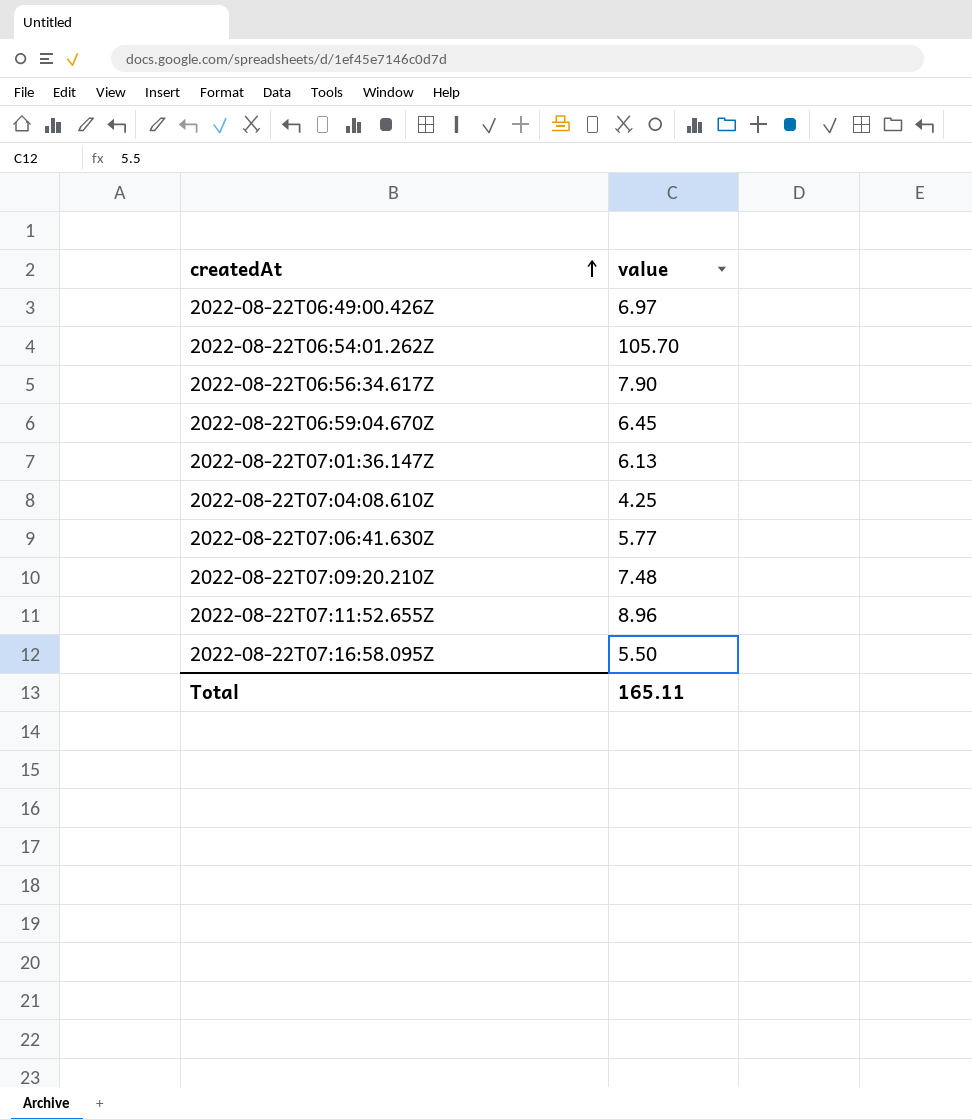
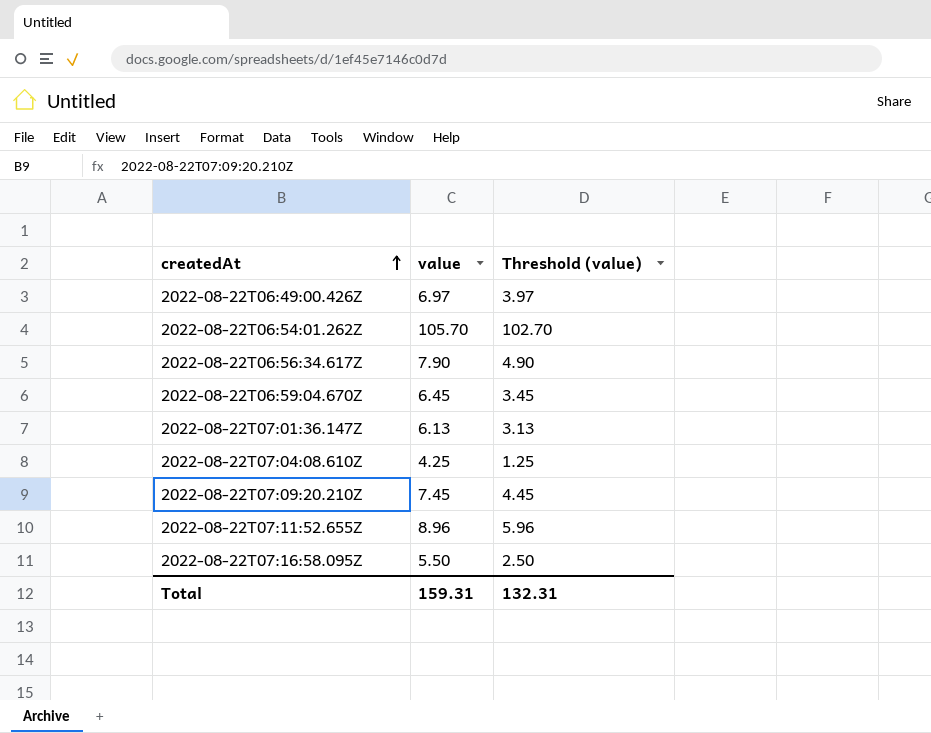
column Threshold (value) | formula: none -> [value] - 3
row 2022-08-22T07:06:41.630Z: 5.77 -> none
2022-08-22T07:09:20.210Z | value: 7.48 -> 7.45
Total | value: 165.11 -> 159.31

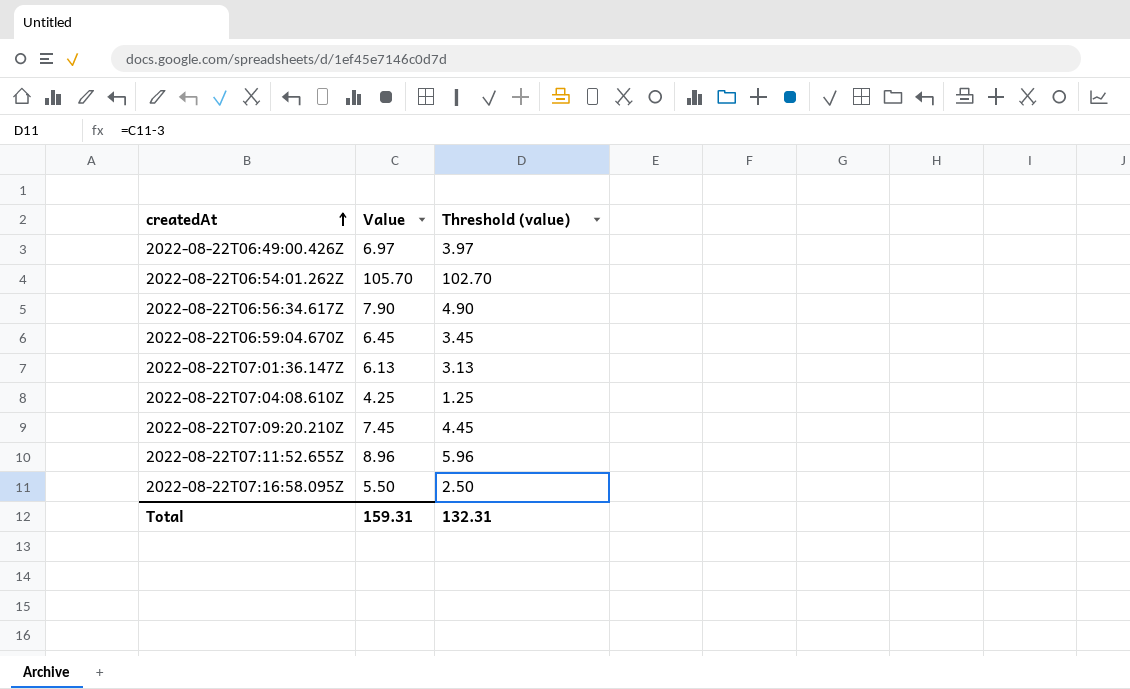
column name: value -> Value

